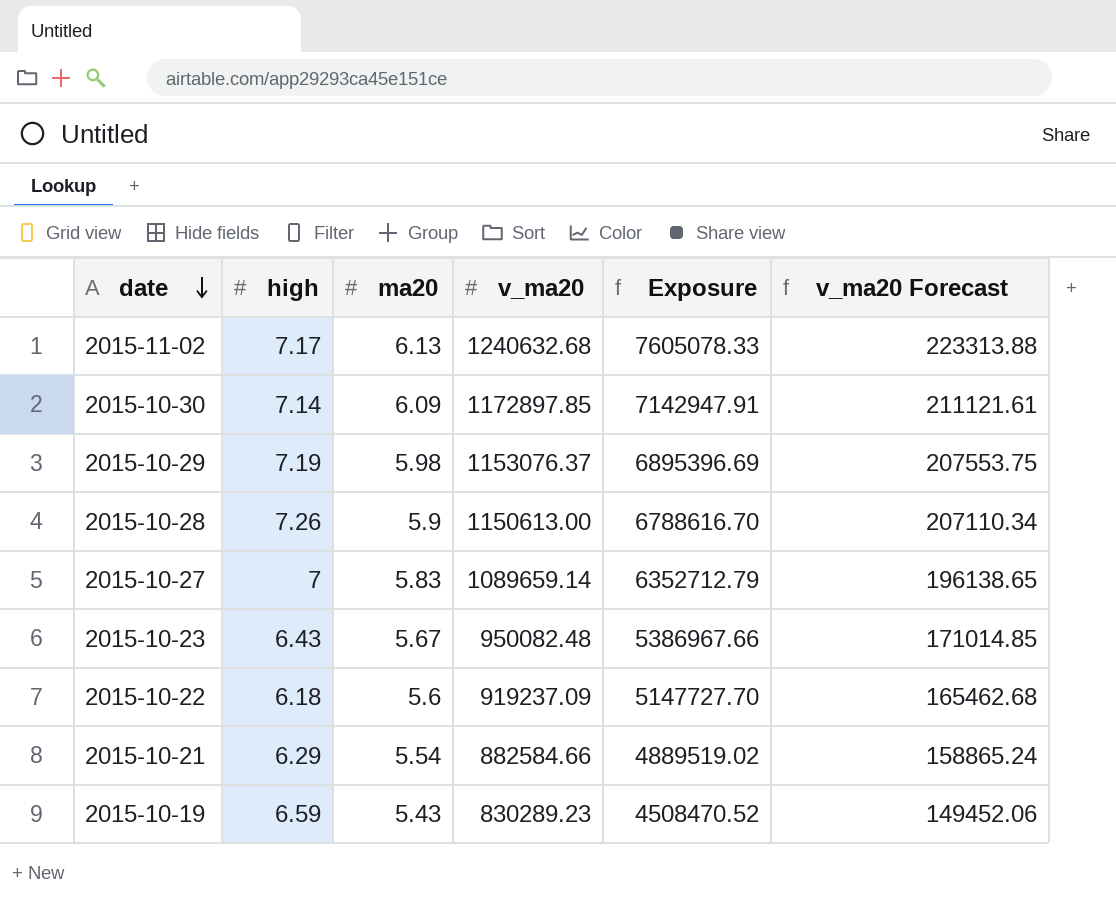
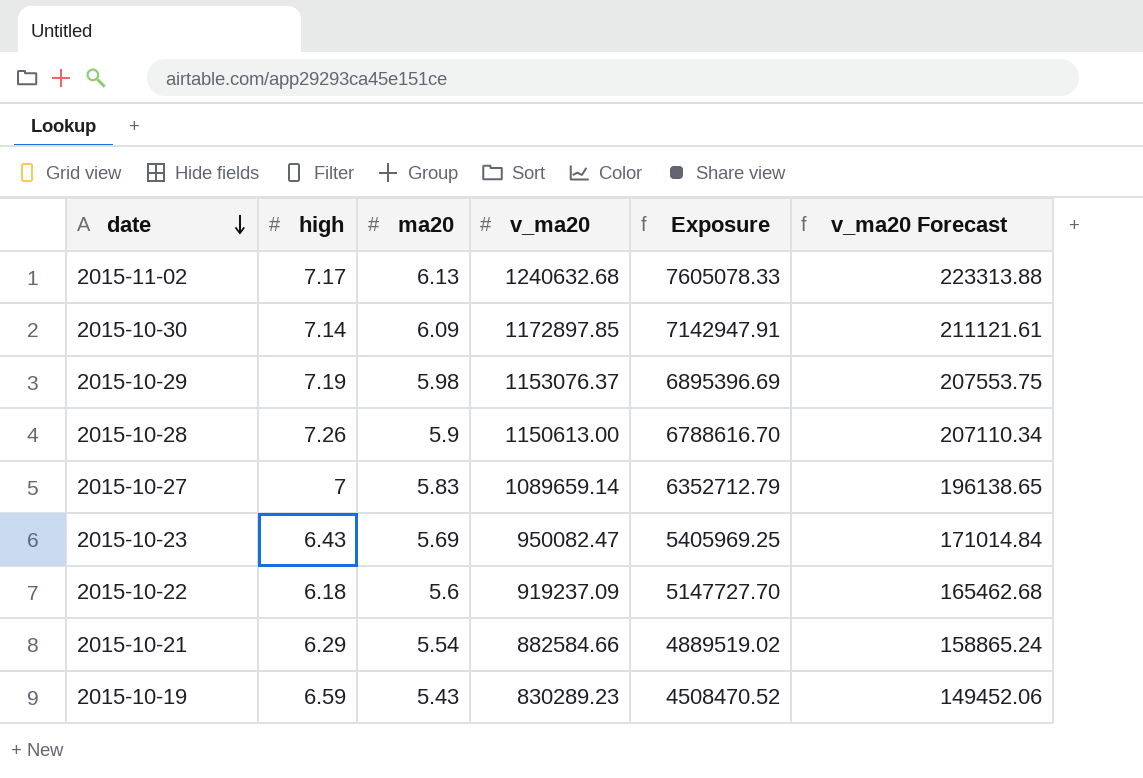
2015-10-23 | ma20: 5.67 -> 5.69
2015-10-23 | v_ma20: 950082.48 -> 950082.47
2015-10-23 | Exposure: 5386967.66 -> 5405969.25
2015-10-23 | v_ma20 Forecast: 171014.85 -> 171014.84

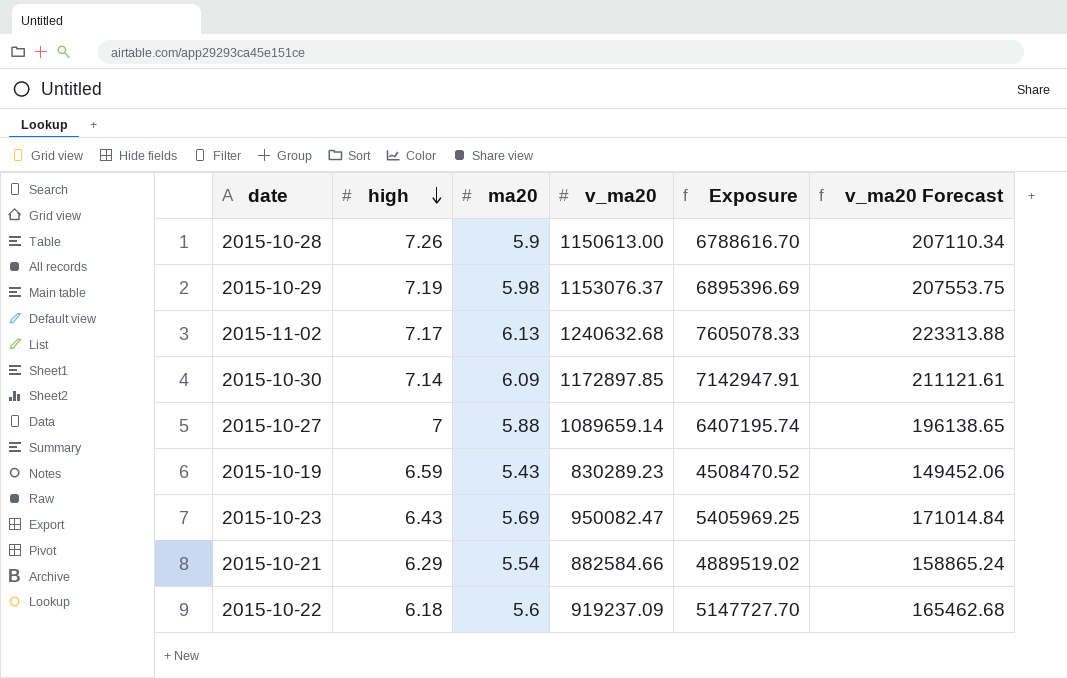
row order: date descending -> high descending
2015-10-27 | ma20: 5.83 -> 5.88
2015-10-27 | Exposure: 6352712.79 -> 6407195.74

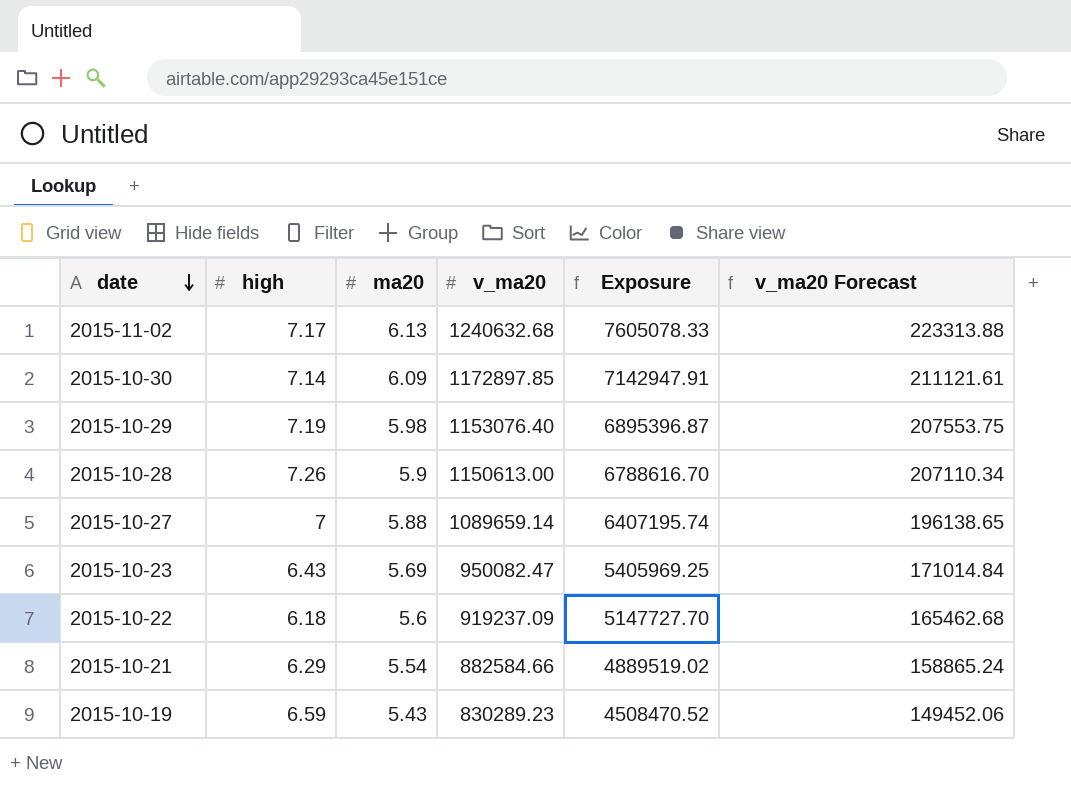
row order: high descending -> date descending
2015-10-29 | v_ma20: 1153076.37 -> 1153076.40
2015-10-29 | Exposure: 6895396.69 -> 6895396.87

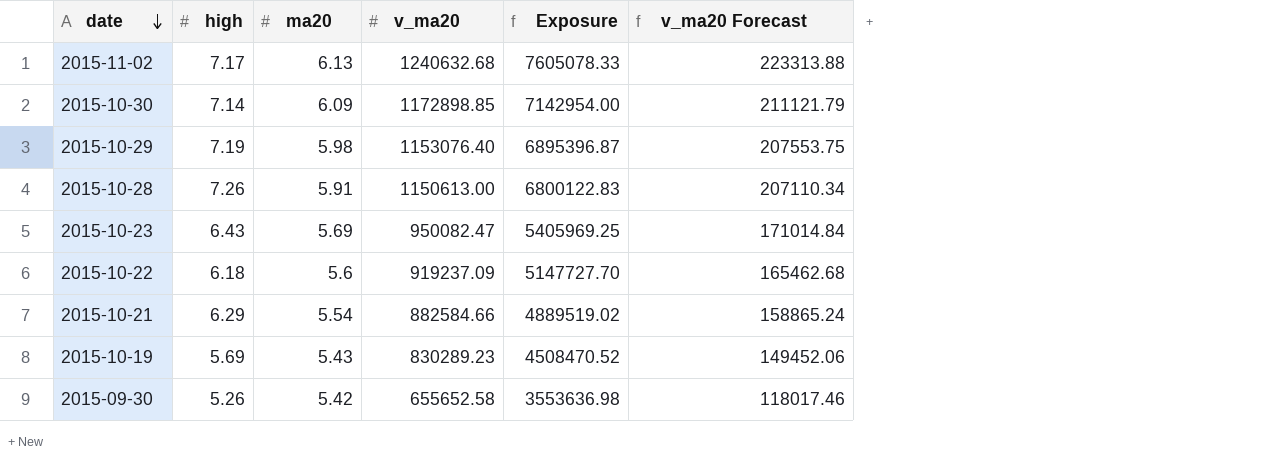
row 2015-10-27: 7 | 5.88 | 1089659.14 | 6407195.74 | 196138.65 -> none
2015-10-30 | v_ma20: 1172897.85 -> 1172898.85
2015-10-30 | Exposure: 7142947.91 -> 7142954.00
2015-10-30 | v_ma20 Forecast: 211121.61 -> 211121.79
2015-10-28 | ma20: 5.9 -> 5.91
2015-10-28 | Exposure: 6788616.70 -> 6800122.83
2015-10-19 | high: 6.59 -> 5.69
row 2015-09-30: none -> 5.26 | 5.42 | 655652.58 | 3553636.98 | 118017.46

